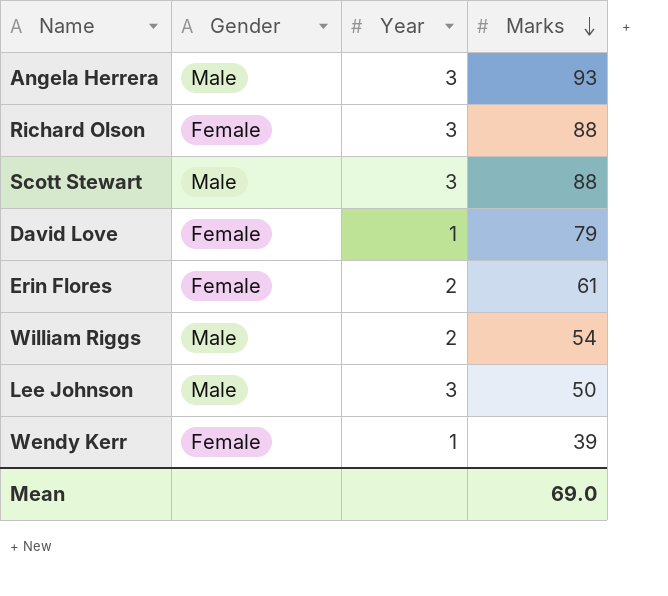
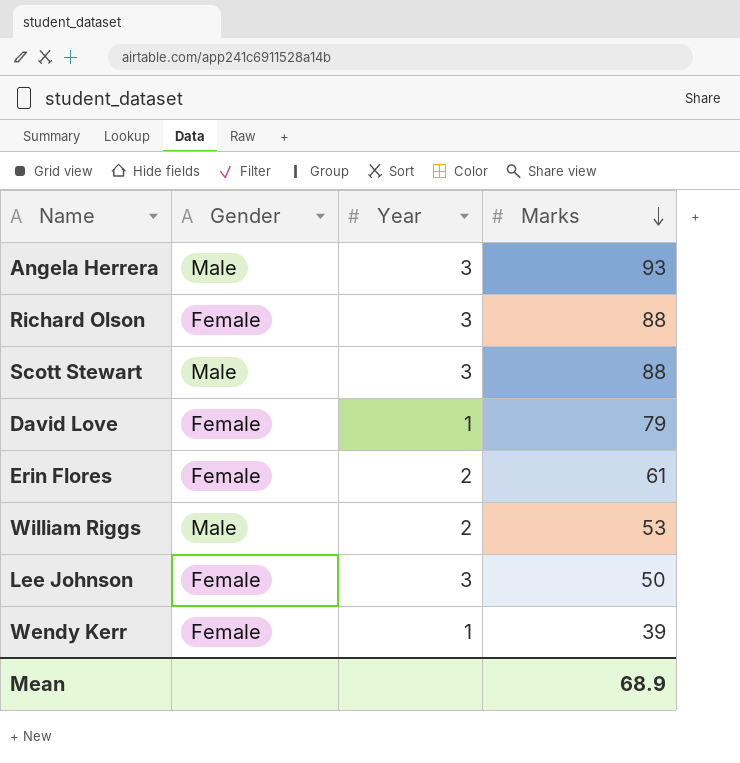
William Riggs | Marks: 54 -> 53
Lee Johnson | Gender: Male -> Female
Mean | Marks: 69.0 -> 68.9

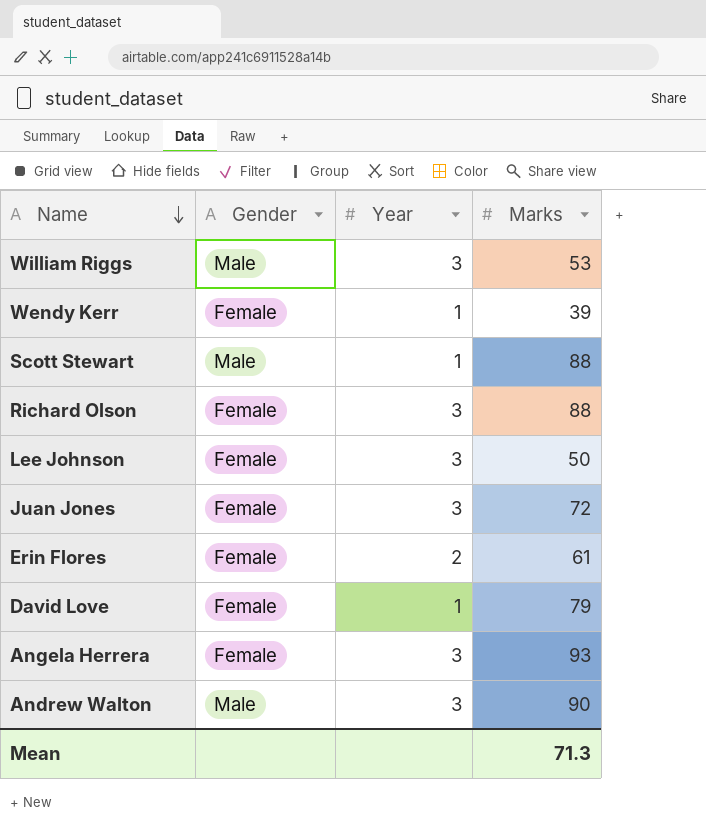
row order: Marks descending -> Name descending
William Riggs | Year: 2 -> 3
Scott Stewart | Year: 3 -> 1
row Juan Jones: none -> Female | 3 | 72
Angela Herrera | Gender: Male -> Female
row Andrew Walton: none -> Male | 3 | 90
Mean | Marks: 68.9 -> 71.3

